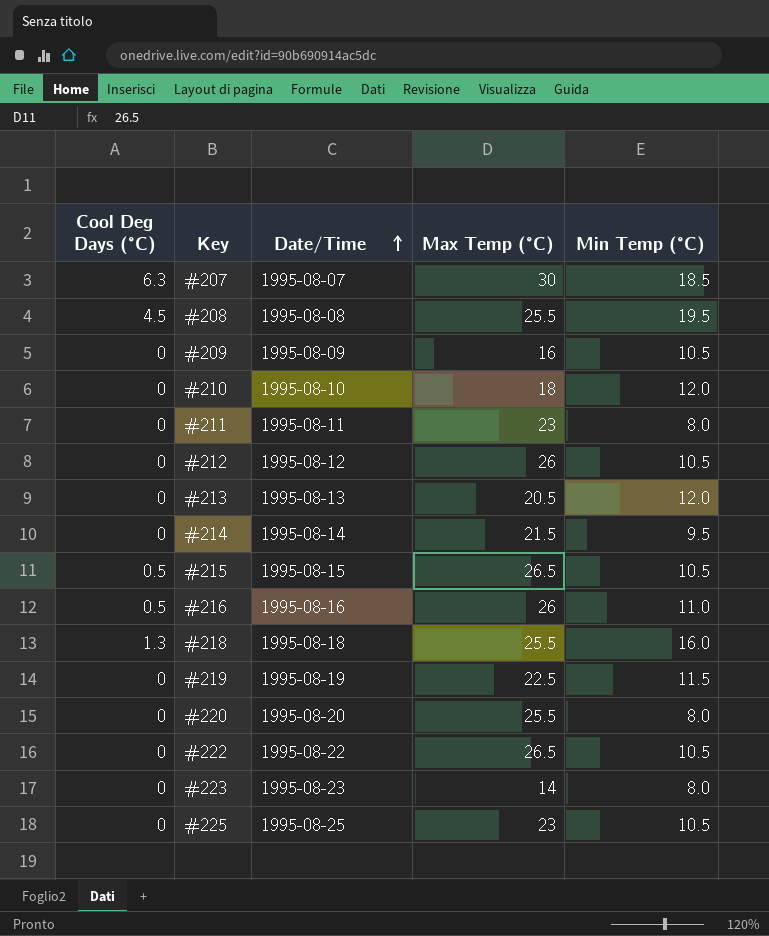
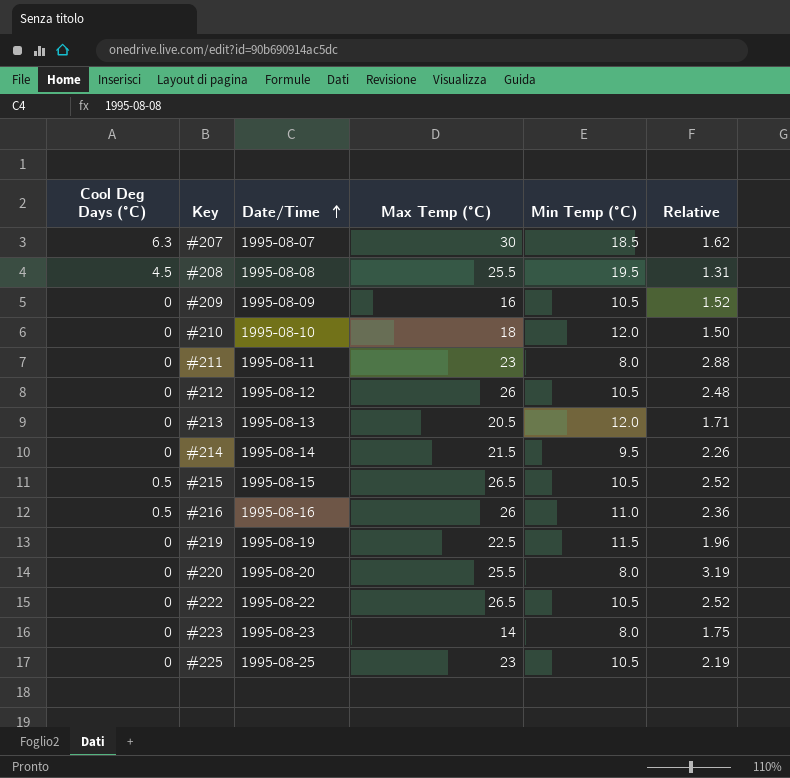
column Relative | formula: none -> [Max Temp (°C)] / [Min Temp (°C)]
row #218: 1.3 | 1995-08-18 | 25.5 | 16.0 -> none

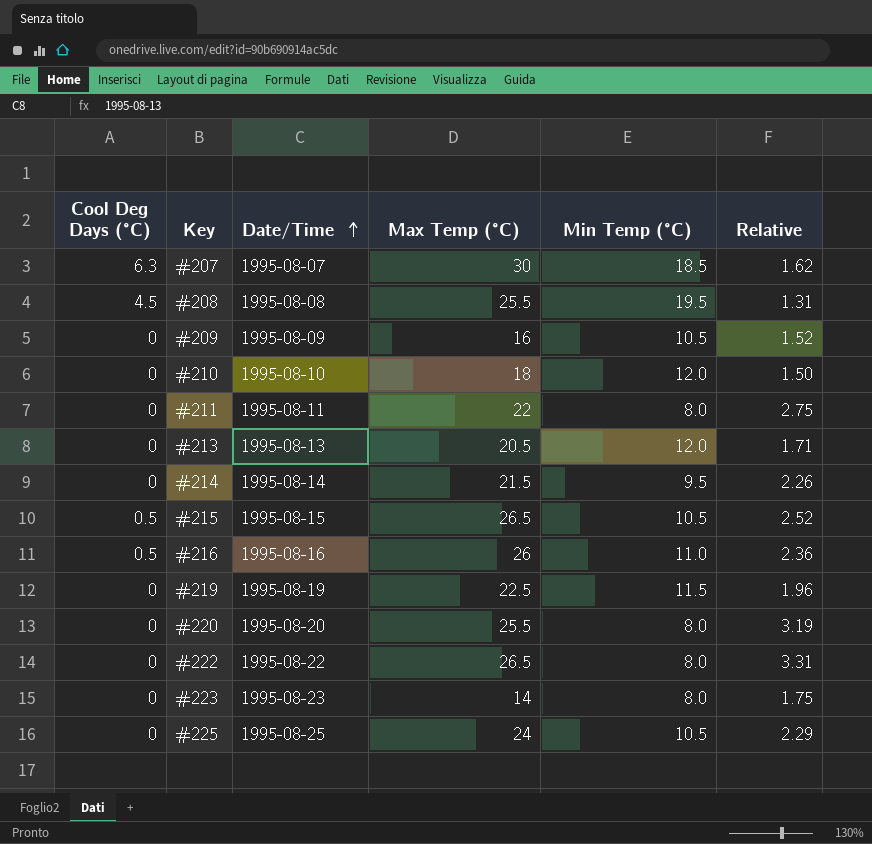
row #212: 0 | 1995-08-12 | 26 | 10.5 | 2.48 -> none
#211 | Max Temp (°C): 23 -> 22
#211 | Relative: 2.88 -> 2.75
#222 | Min Temp (°C): 10.5 -> 8.0
#222 | Relative: 2.52 -> 3.31
#225 | Max Temp (°C): 23 -> 24
#225 | Relative: 2.19 -> 2.29

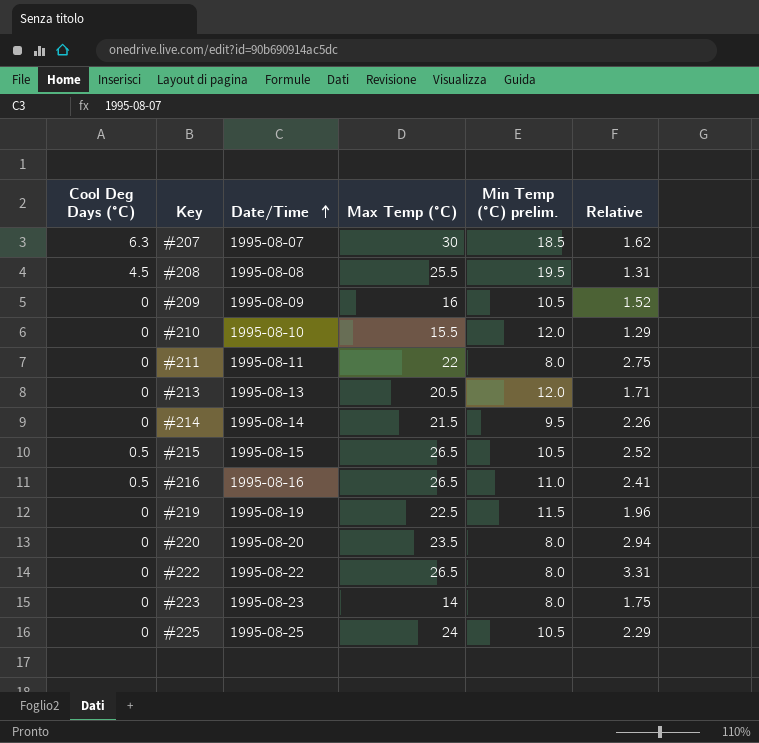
column name: Min Temp (°C) -> Min Temp (°C) prelim.
#210 | Max Temp (°C): 18 -> 15.5
#210 | Relative: 1.50 -> 1.29
#216 | Max Temp (°C): 26 -> 26.5
#216 | Relative: 2.36 -> 2.41
#220 | Max Temp (°C): 25.5 -> 23.5
#220 | Relative: 3.19 -> 2.94

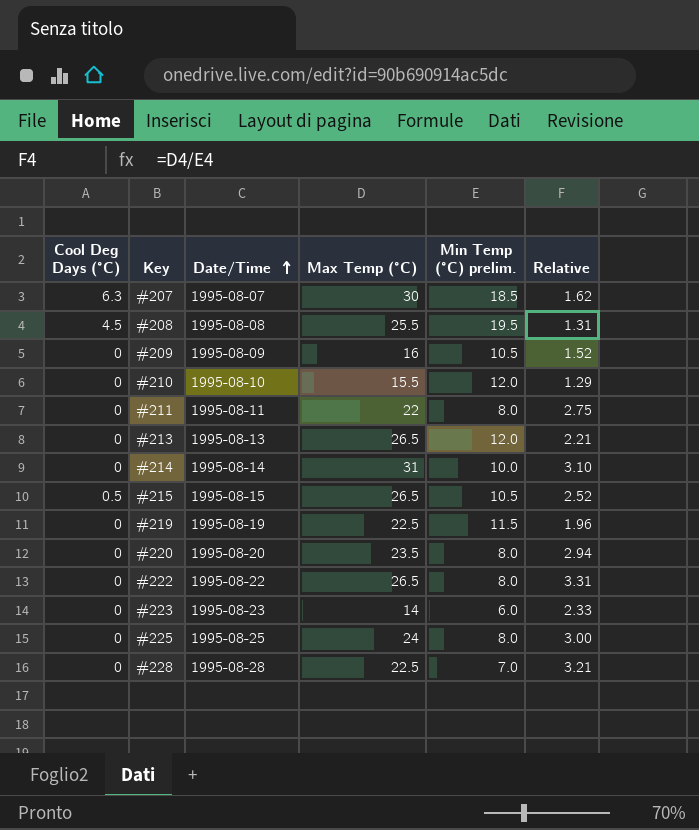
row #216: 0.5 | 1995-08-16 | 26.5 | 11.0 | 2.41 -> none
#213 | Max Temp (°C): 20.5 -> 26.5
#213 | Relative: 1.71 -> 2.21
#214 | Max Temp (°C): 21.5 -> 31
#214 | Min Temp (°C) prelim.: 9.5 -> 10.0
#214 | Relative: 2.26 -> 3.10
#223 | Min Temp (°C) prelim.: 8.0 -> 6.0
#223 | Relative: 1.75 -> 2.33
#225 | Min Temp (°C) prelim.: 10.5 -> 8.0
#225 | Relative: 2.29 -> 3.00
row #228: none -> 0 | 1995-08-28 | 22.5 | 7.0 | 3.21

